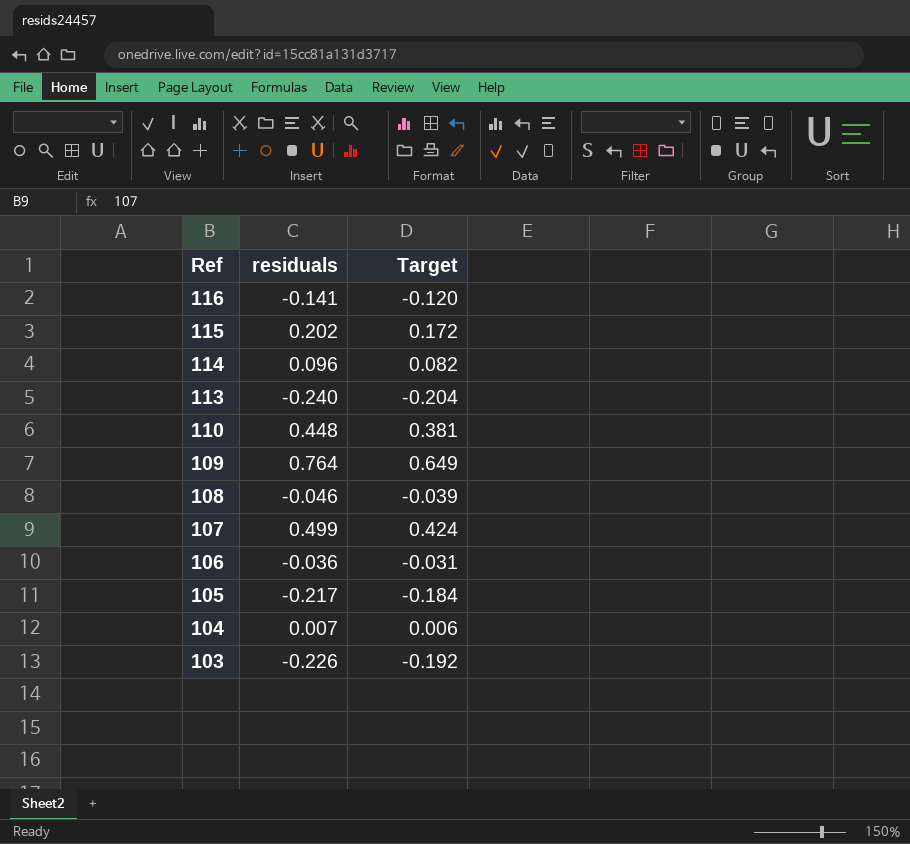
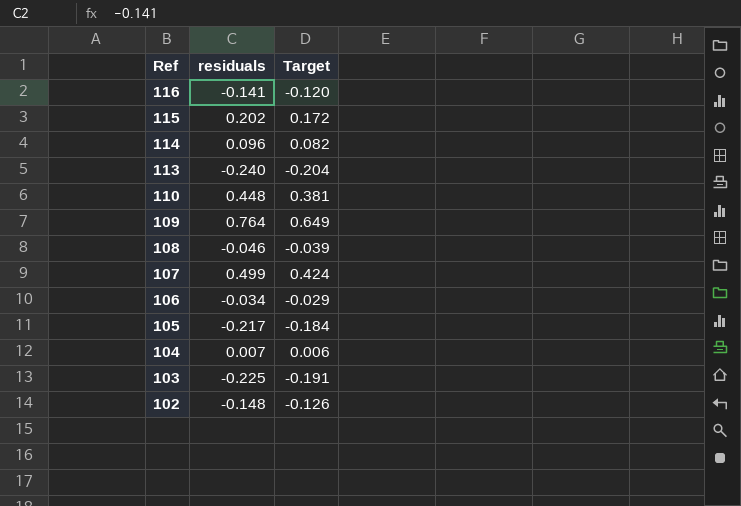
106 | residuals: -0.036 -> -0.034
106 | Target: -0.031 -> -0.029
103 | residuals: -0.226 -> -0.225
103 | Target: -0.192 -> -0.191
row 102: none -> -0.148 | -0.126

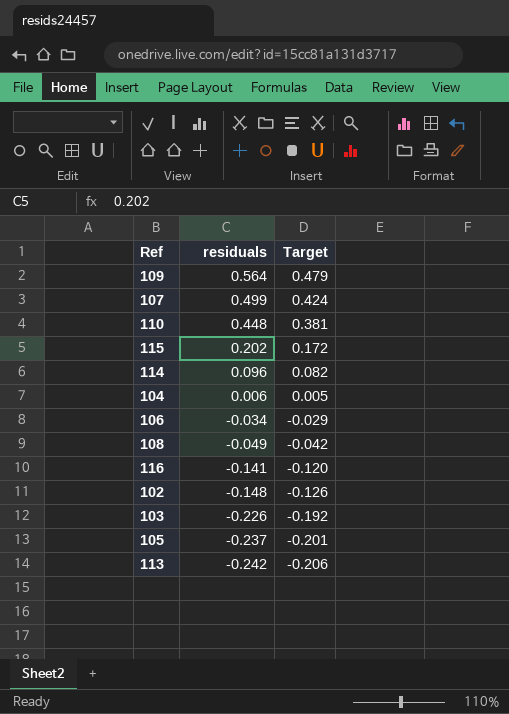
row order: Ref descending -> residuals descending
109 | residuals: 0.764 -> 0.564
109 | Target: 0.649 -> 0.479
104 | residuals: 0.007 -> 0.006
104 | Target: 0.006 -> 0.005
108 | residuals: -0.046 -> -0.049
108 | Target: -0.039 -> -0.042
103 | residuals: -0.225 -> -0.226
103 | Target: -0.191 -> -0.192
105 | residuals: -0.217 -> -0.237
105 | Target: -0.184 -> -0.201
113 | residuals: -0.240 -> -0.242
113 | Target: -0.204 -> -0.206

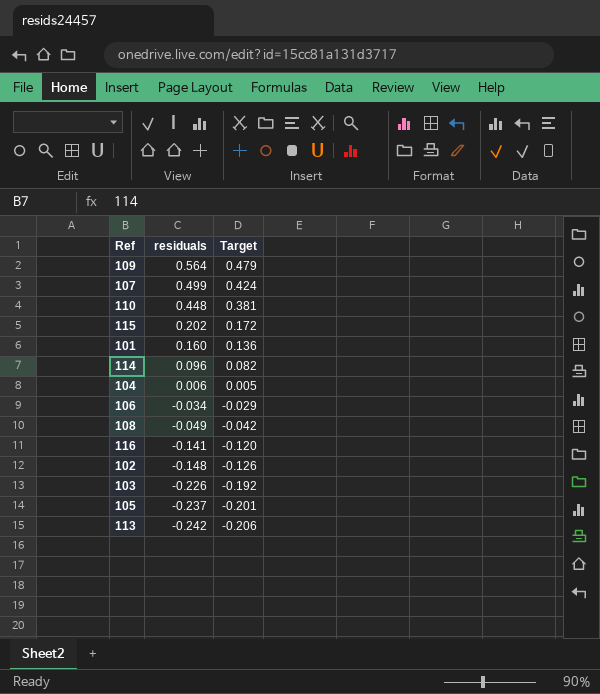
row 101: none -> 0.160 | 0.136

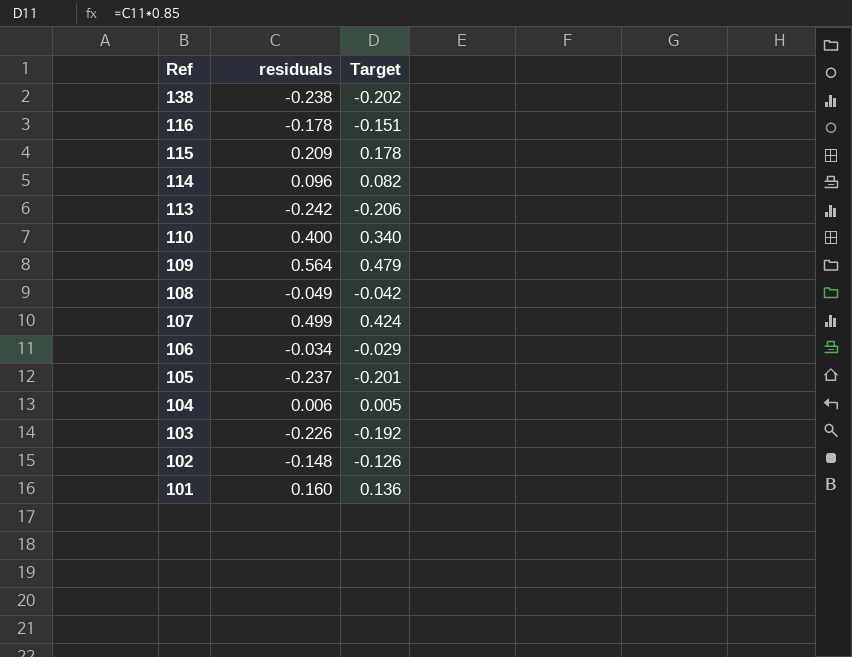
row order: residuals descending -> Ref descending
row 138: none -> -0.238 | -0.202
116 | residuals: -0.141 -> -0.178
116 | Target: -0.120 -> -0.151
115 | residuals: 0.202 -> 0.209
115 | Target: 0.172 -> 0.178
110 | residuals: 0.448 -> 0.400
110 | Target: 0.381 -> 0.340

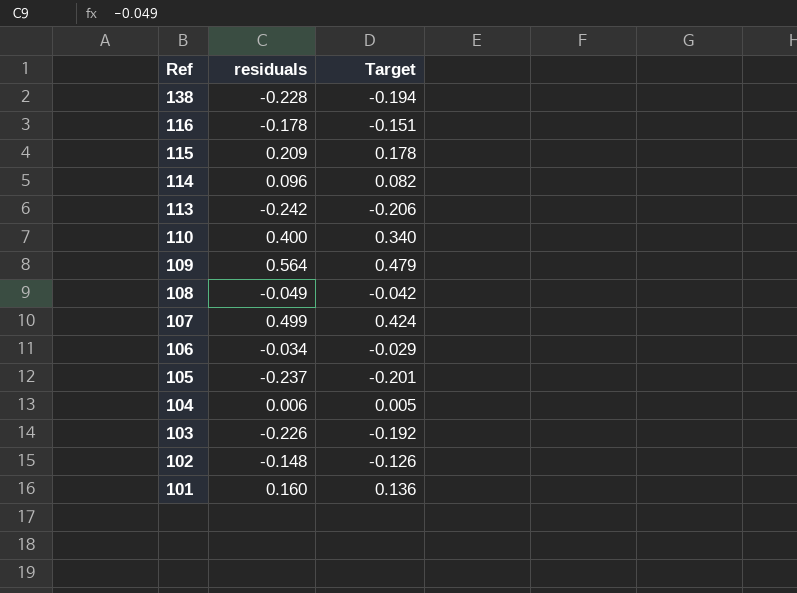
138 | residuals: -0.238 -> -0.228
138 | Target: -0.202 -> -0.194

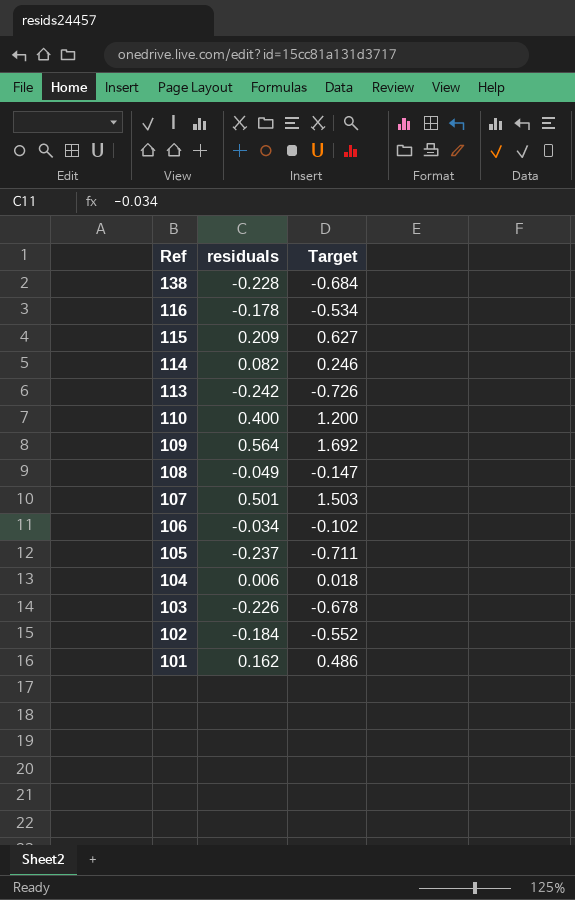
column Target | formula: [residuals] * 0.85 -> [residuals] * 3
114 | residuals: 0.096 -> 0.082
107 | residuals: 0.499 -> 0.501
102 | residuals: -0.148 -> -0.184
101 | residuals: 0.160 -> 0.162

